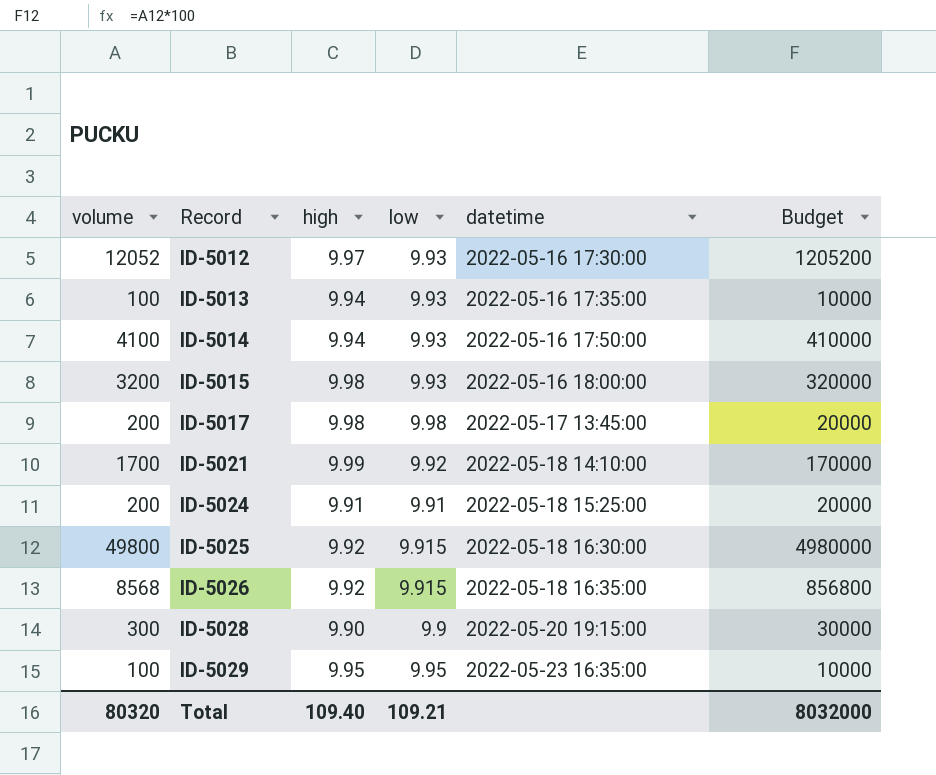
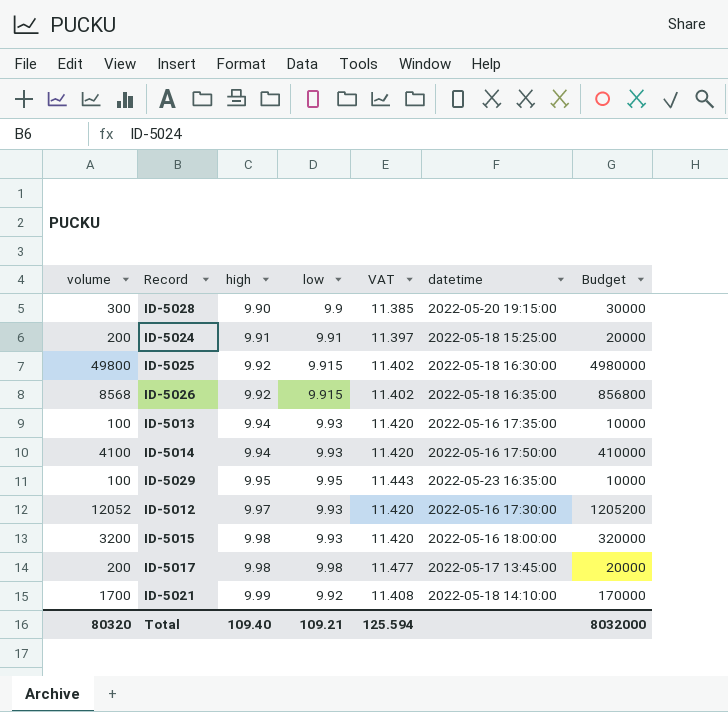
row order: Record ascending -> high ascending
column VAT | formula: none -> [low] * 1.15

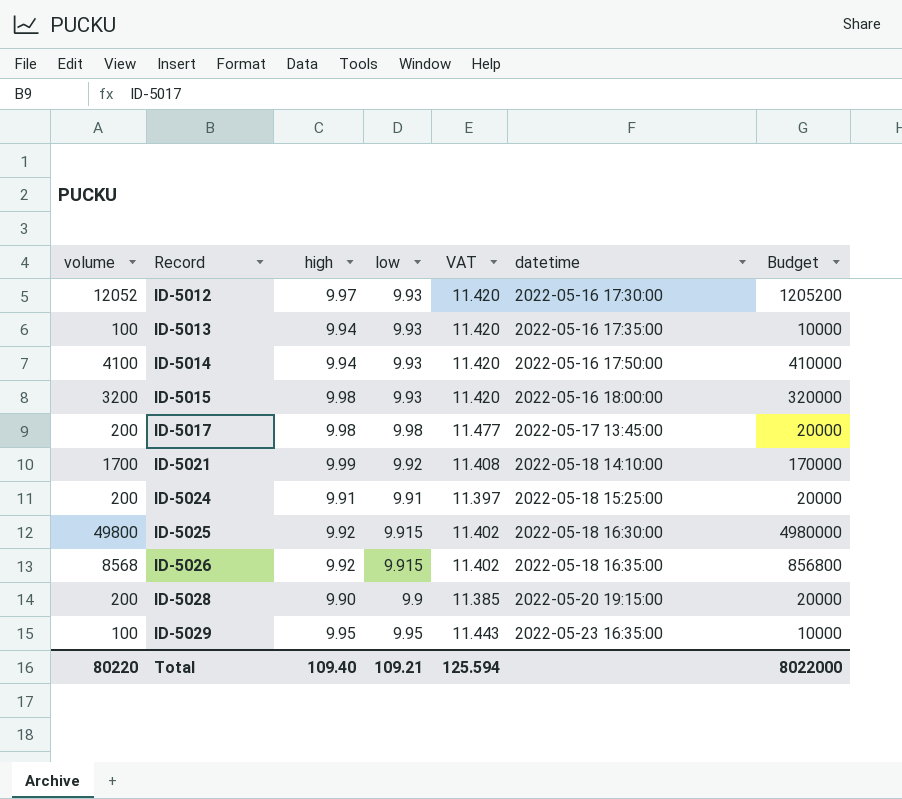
row order: high ascending -> Record ascending
ID-5028 | volume: 300 -> 200
ID-5028 | Budget: 30000 -> 20000
Total | volume: 80320 -> 80220
Total | Budget: 8032000 -> 8022000

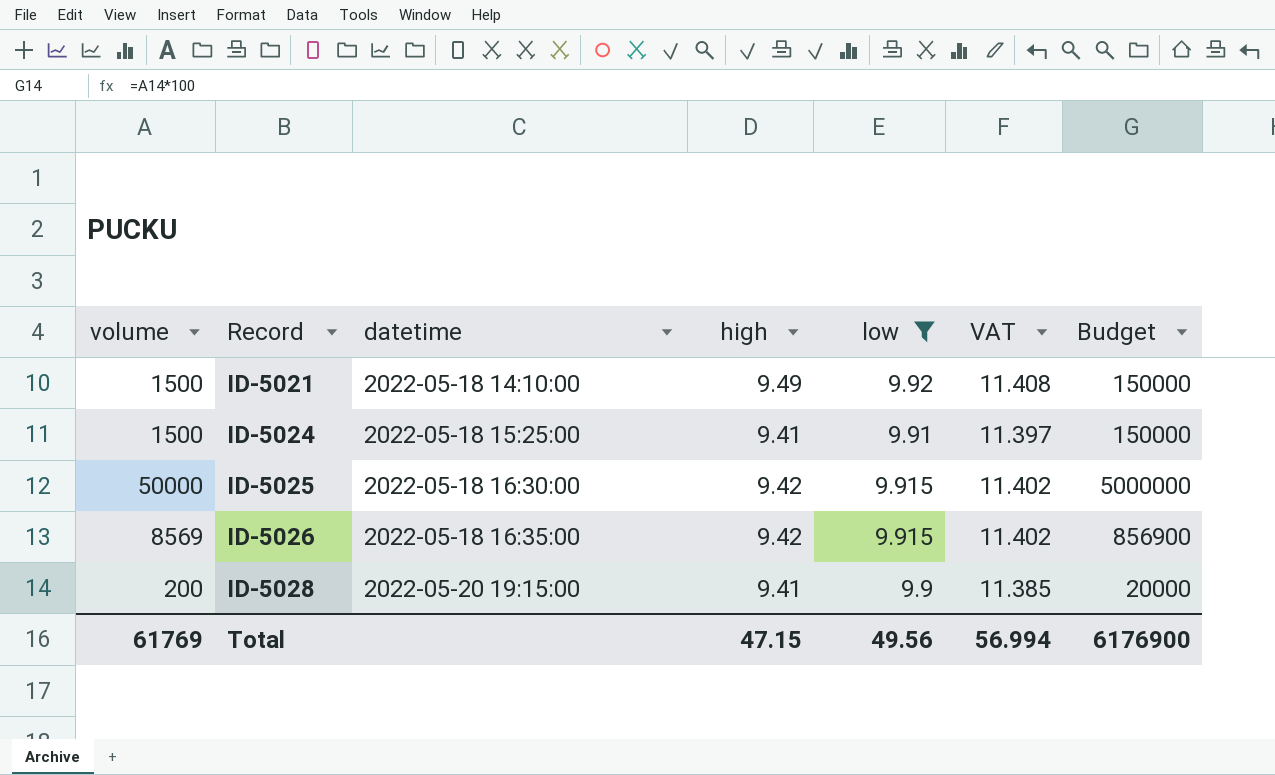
filter: none -> low <= 9.92
column datetime | position: 6 -> 3
ID-5021 | volume: 1700 -> 1500
ID-5021 | high: 9.99 -> 9.49
ID-5021 | Budget: 170000 -> 150000
ID-5024 | volume: 200 -> 1500
ID-5024 | high: 9.91 -> 9.41
ID-5024 | Budget: 20000 -> 150000
ID-5025 | volume: 49800 -> 50000
ID-5025 | high: 9.92 -> 9.42
ID-5025 | Budget: 4980000 -> 5000000
ID-5026 | volume: 8568 -> 8569
ID-5026 | high: 9.92 -> 9.42
ID-5026 | Budget: 856800 -> 856900
ID-5028 | high: 9.90 -> 9.41
Total | volume: 80220 -> 61769
Total | high: 109.40 -> 47.15
Total | low: 109.21 -> 49.56
Total | VAT: 125.594 -> 56.994
Total | Budget: 8022000 -> 6176900

